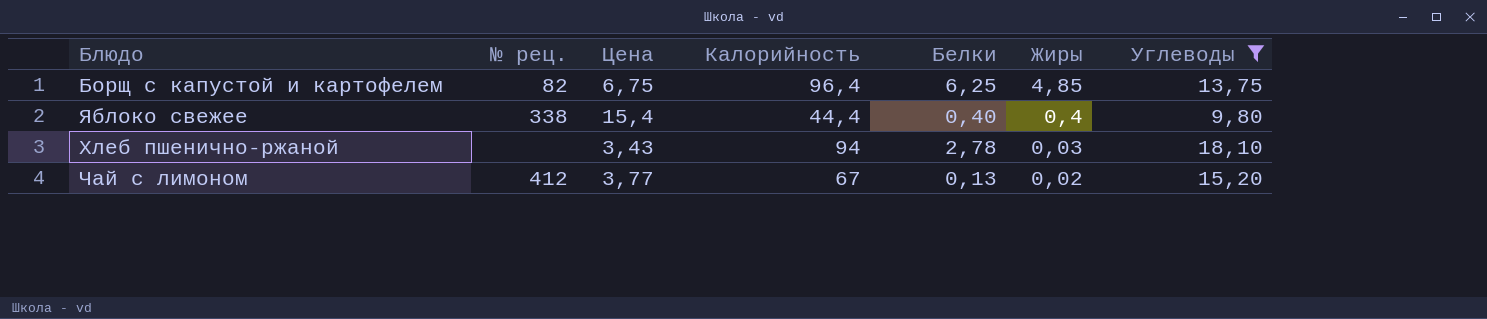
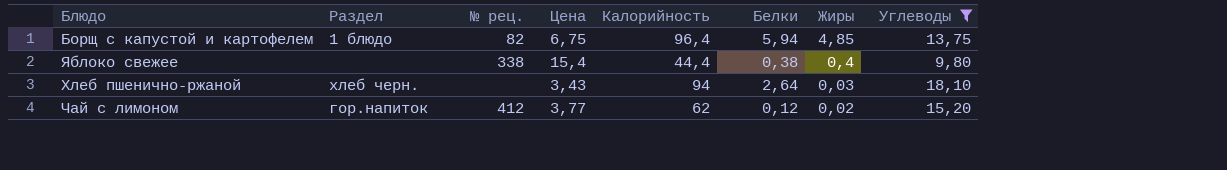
column Раздел | position: none -> 2
Борщ с капустой и картофелем | Белки: 6,25 -> 5,94
Яблоко свежее | Белки: 0,40 -> 0,38
Хлеб пшенично-ржаной | Белки: 2,78 -> 2,64
Чай с лимоном | Калорийность: 67 -> 62
Чай с лимоном | Белки: 0,13 -> 0,12

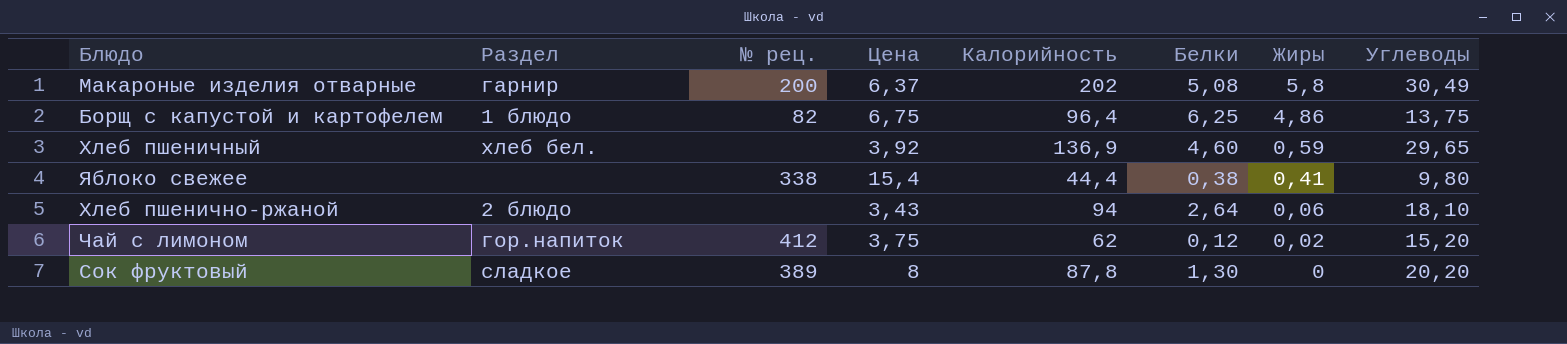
filter: Углеводы <= 18,10 -> none
Борщ с капустой и картофелем | Белки: 5,94 -> 6,25
Борщ с капустой и картофелем | Жиры: 4,85 -> 4,86
Яблоко свежее | Жиры: 0,4 -> 0,41
Хлеб пшенично-ржаной | Раздел: хлеб черн. -> 2 блюдо
Хлеб пшенично-ржаной | Жиры: 0,03 -> 0,06
Чай с лимоном | Цена: 3,77 -> 3,75

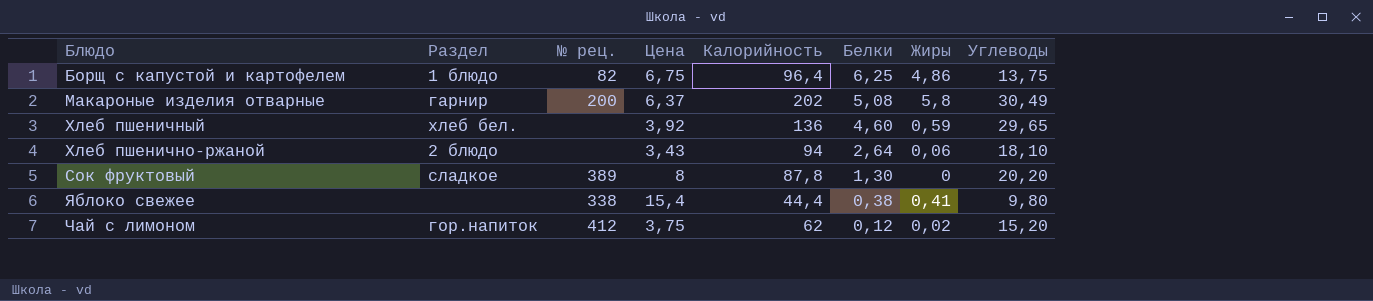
row order: Жиры descending -> Белки descending
Хлеб пшеничный | Калорийность: 136,9 -> 136

